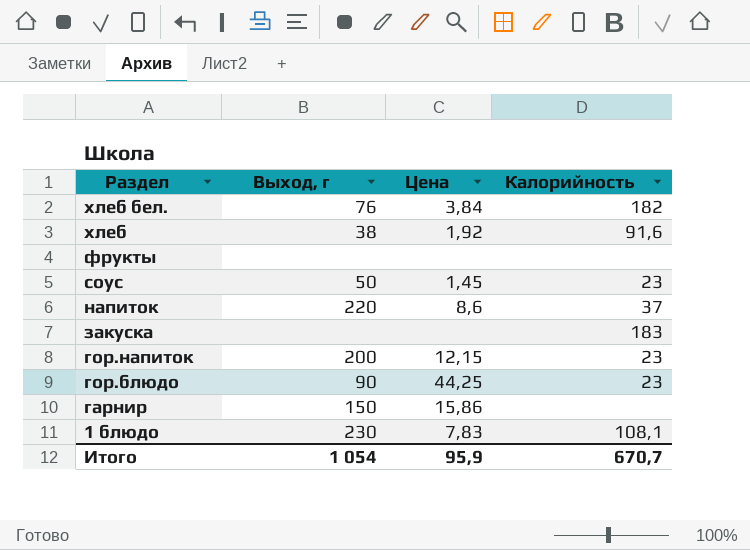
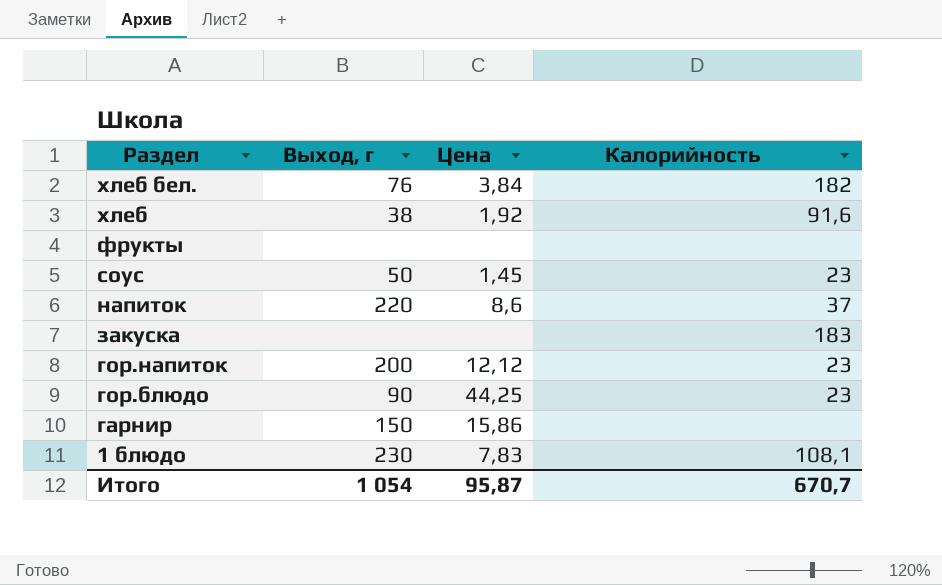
гор.напиток | Цена: 12,15 -> 12,12
Итого | Цена: 95,9 -> 95,87

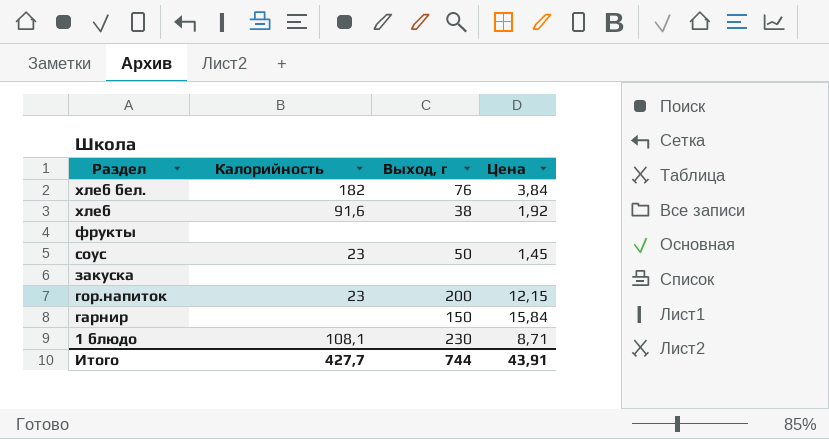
column Калорийность | position: 4 -> 2
row напиток: 220 | 8,6 | 37 -> none
row гор.блюдо: 90 | 44,25 | 23 -> none
закуска | Калорийность: 183 -> none
гор.напиток | Цена: 12,12 -> 12,15
гарнир | Цена: 15,86 -> 15,84
1 блюдо | Цена: 7,83 -> 8,71
Итого | Калорийность: 670,7 -> 427,7
Итого | Выход, г: 1 054 -> 744
Итого | Цена: 95,87 -> 43,91

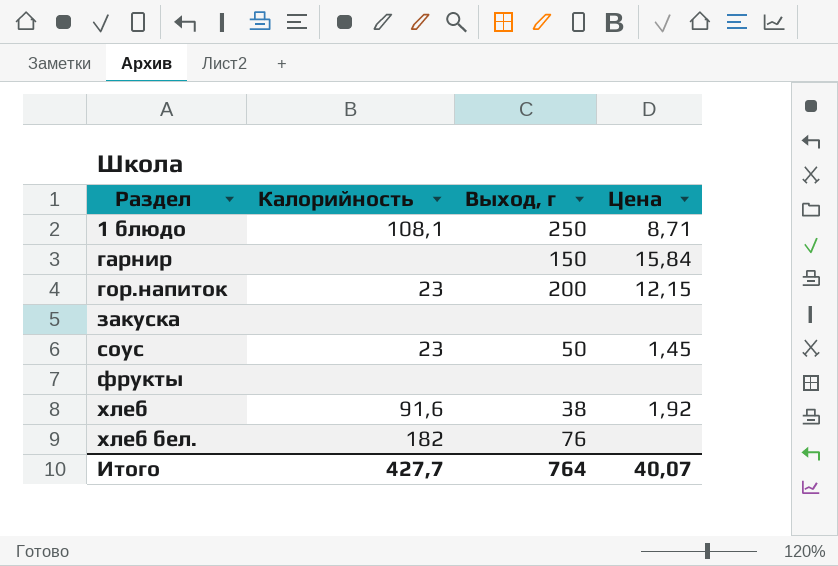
row order: Раздел descending -> Раздел ascending
1 блюдо | Выход, г: 230 -> 250
хлеб бел. | Цена: 3,84 -> none
Итого | Выход, г: 744 -> 764
Итого | Цена: 43,91 -> 40,07

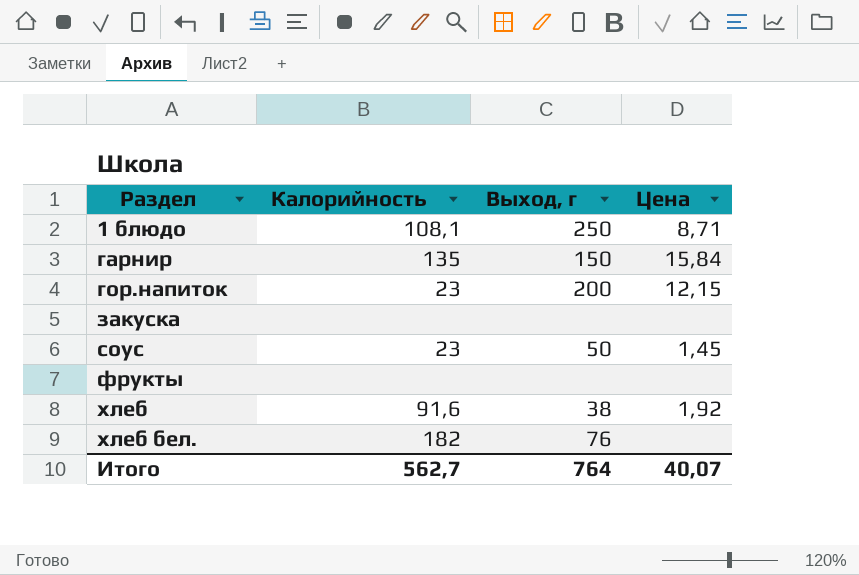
гарнир | Калорийность: none -> 135
Итого | Калорийность: 427,7 -> 562,7

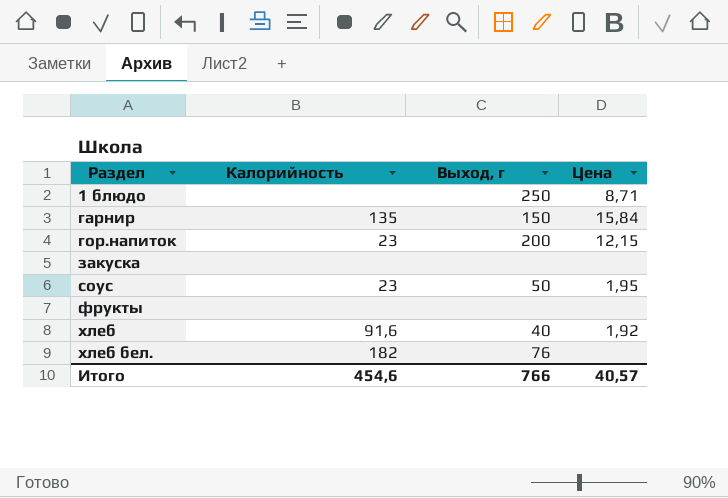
1 блюдо | Калорийность: 108,1 -> none
соус | Цена: 1,45 -> 1,95
хлеб | Выход, г: 38 -> 40
Итого | Калорийность: 562,7 -> 454,6
Итого | Выход, г: 764 -> 766
Итого | Цена: 40,07 -> 40,57

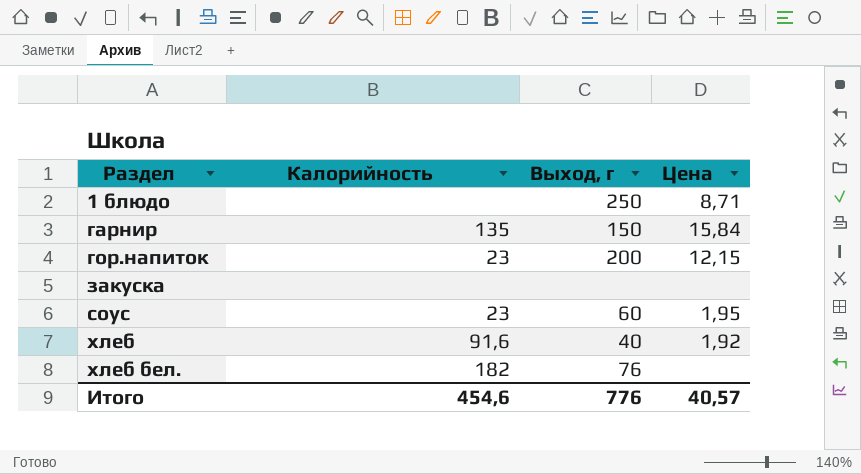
row фрукты: none | none | none -> none
соус | Выход, г: 50 -> 60
Итого | Выход, г: 766 -> 776

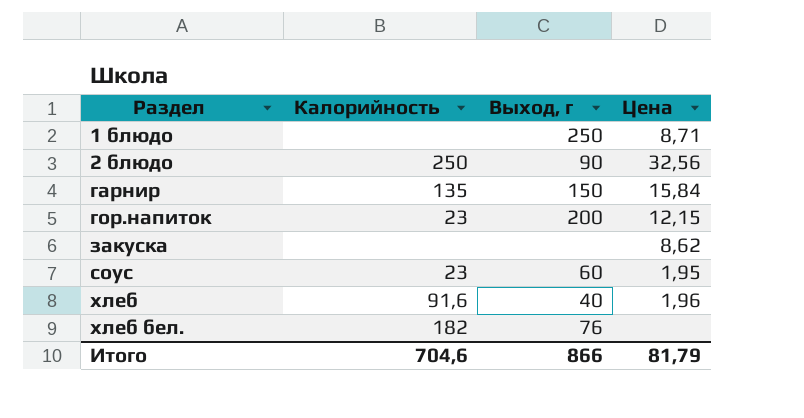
row 2 блюдо: none -> 250 | 90 | 32,56
закуска | Цена: none -> 8,62
хлеб | Цена: 1,92 -> 1,96
Итого | Калорийность: 454,6 -> 704,6
Итого | Выход, г: 776 -> 866
Итого | Цена: 40,57 -> 81,79

